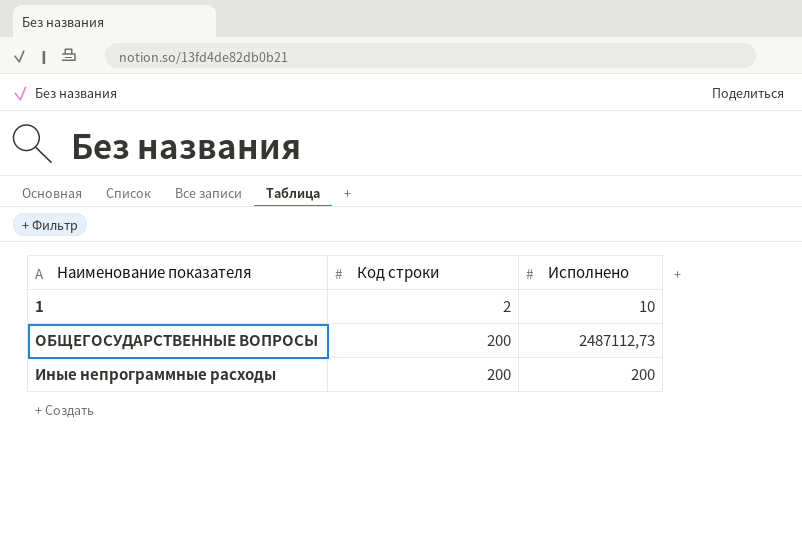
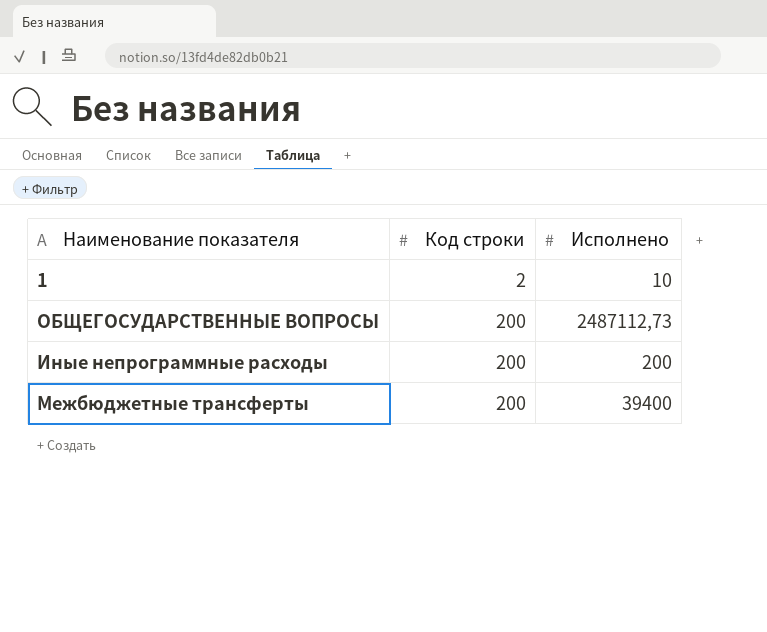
row Межбюджетные трансферты: none -> 200 | 39400

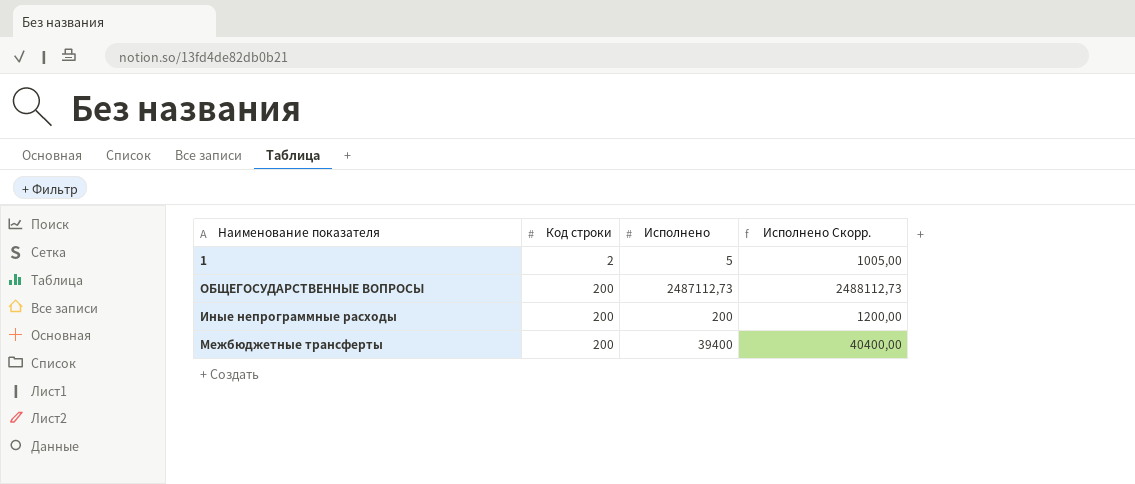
column Исполнено Скорр. | formula: none -> [Исполнено] + 1000
1 | Исполнено: 10 -> 5

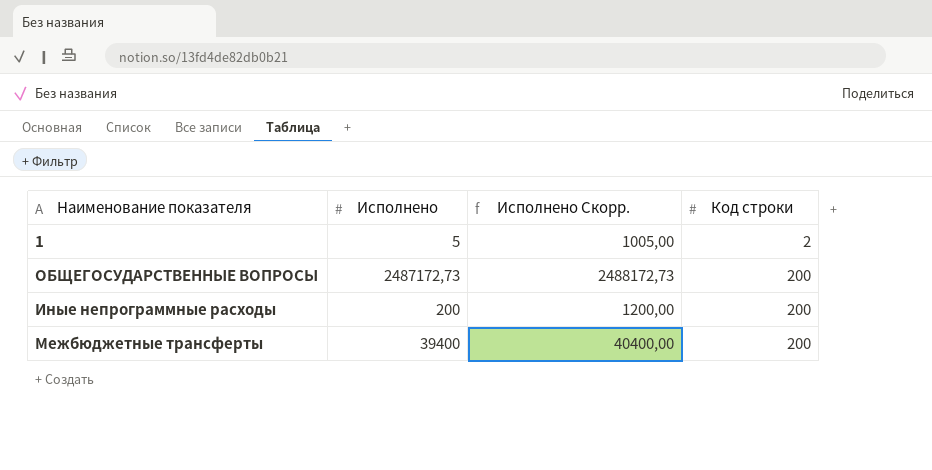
column Код строки | position: 2 -> 4
ОБЩЕГОСУДАРСТВЕННЫЕ ВОПРОСЫ | Исполнено: 2487112,73 -> 2487172,73
ОБЩЕГОСУДАРСТВЕННЫЕ ВОПРОСЫ | Исполнено Скорр.: 2488112,73 -> 2488172,73

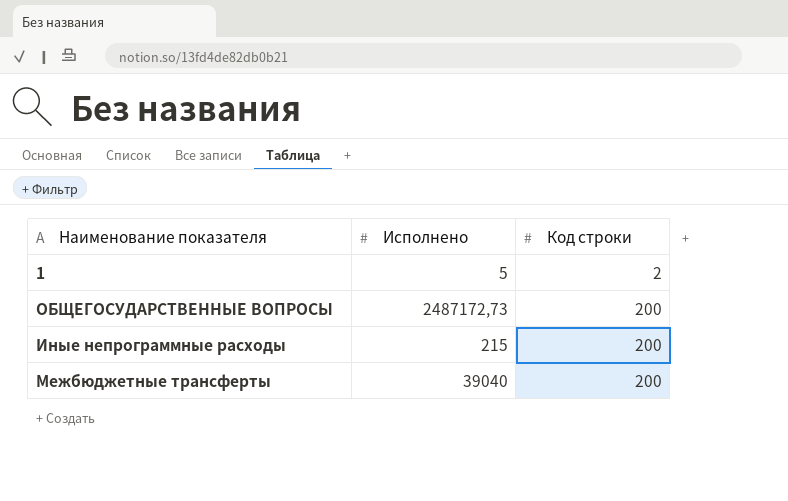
column Исполнено Скорр. | formula: [Исполнено] + 1000 -> none
Иные непрограммные расходы | Исполнено: 200 -> 215
Межбюджетные трансферты | Исполнено: 39400 -> 39040

